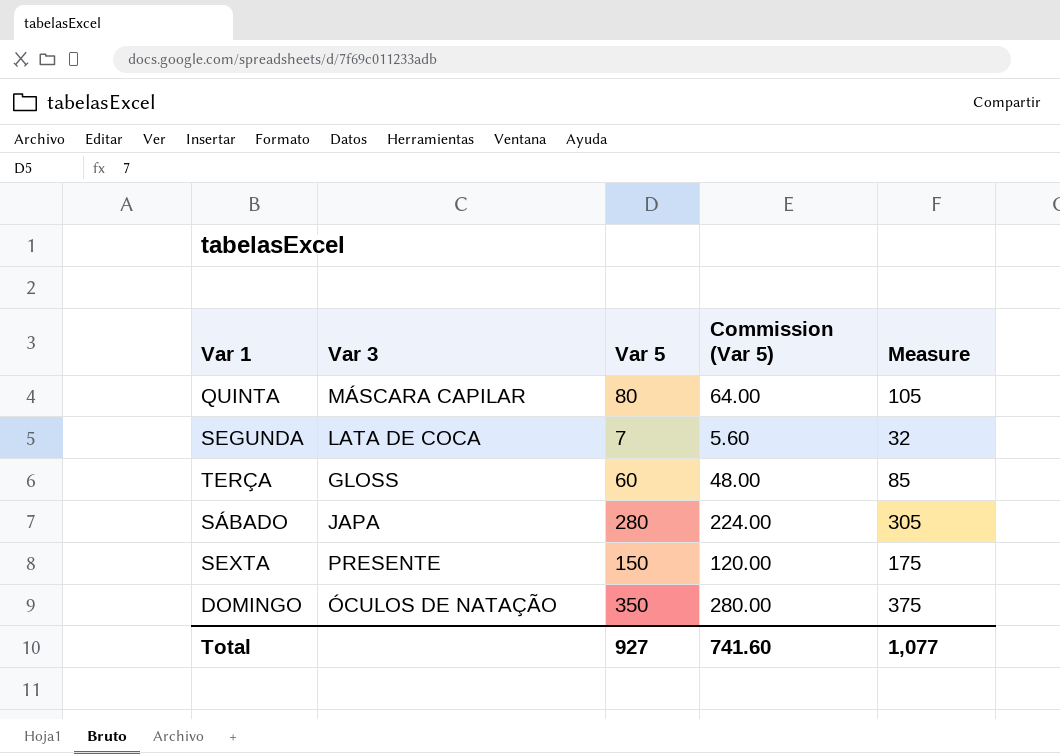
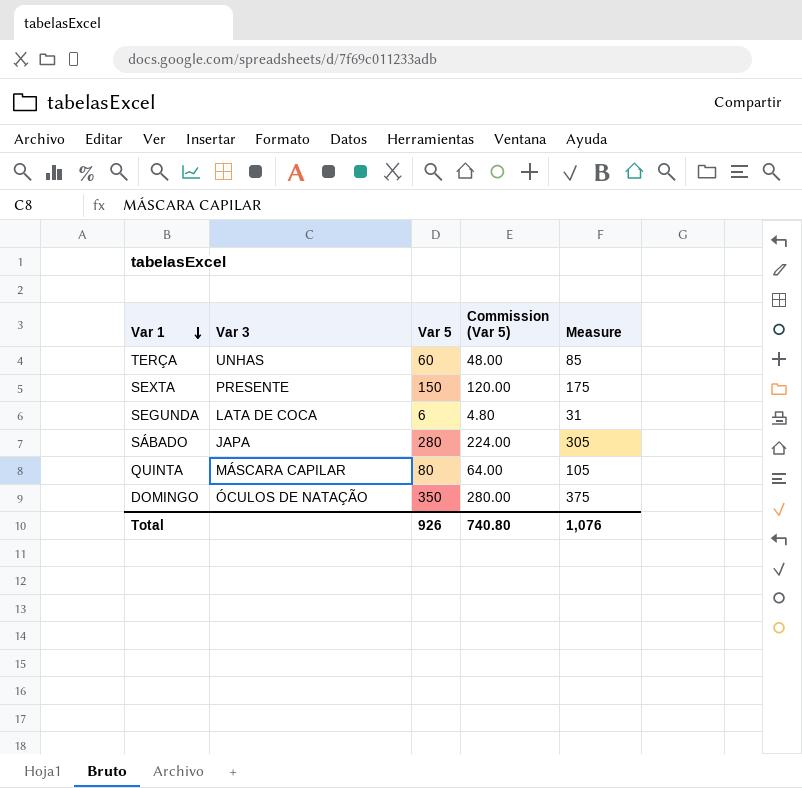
row order: none -> Var 1 descending
TERÇA | Var 3: GLOSS -> UNHAS
SEGUNDA | Var 5: 7 -> 6
SEGUNDA | Commission (Var 5): 5.60 -> 4.80
SEGUNDA | Measure: 32 -> 31
Total | Var 5: 927 -> 926
Total | Commission (Var 5): 741.60 -> 740.80
Total | Measure: 1,077 -> 1,076

